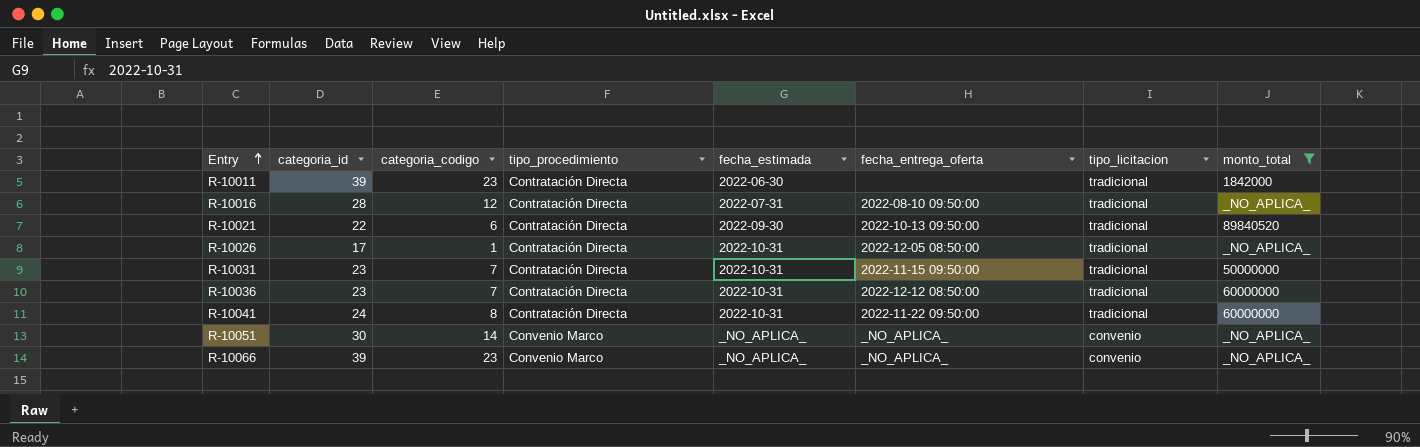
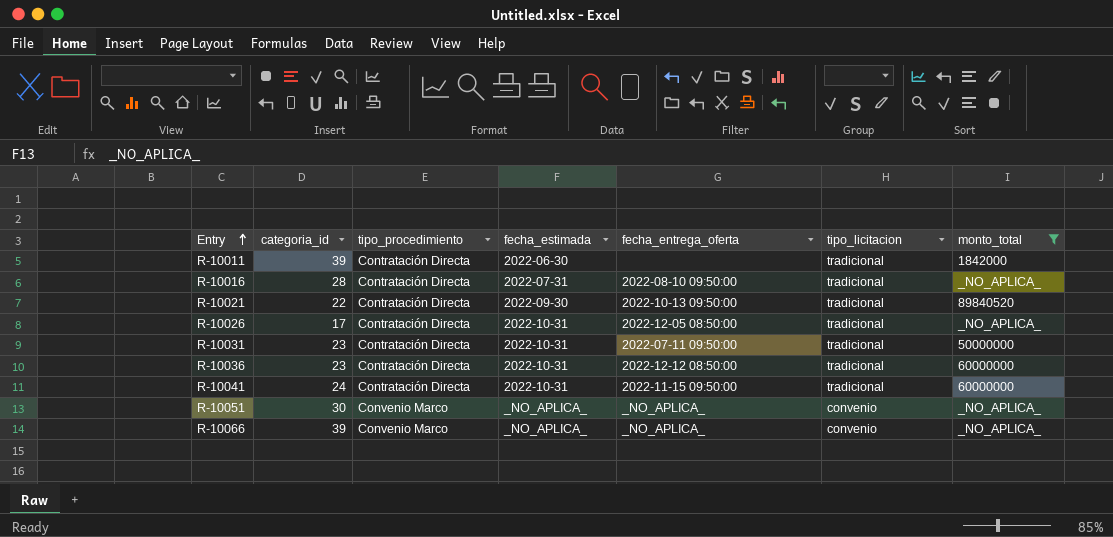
column categoria_codigo | position: 3 -> none
R-10031 | fecha_entrega_oferta: 2022-11-15 09:50:00 -> 2022-07-11 09:50:00
R-10041 | fecha_entrega_oferta: 2022-11-22 09:50:00 -> 2022-11-15 09:50:00

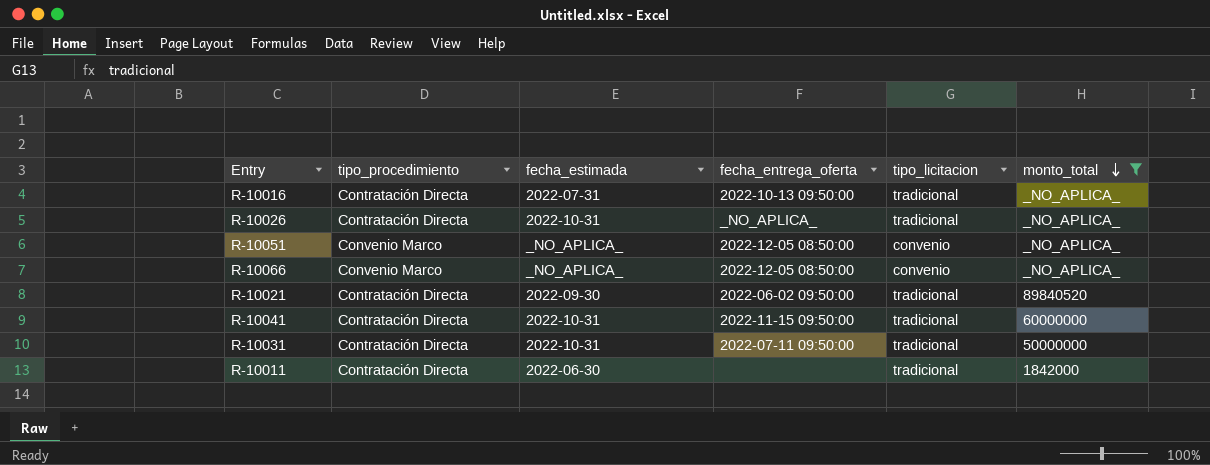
row order: Entry ascending -> monto_total descending
column categoria_id | position: 2 -> none
row R-10036: 23 | Contratación Directa | 2022-10-31 | 2022-12-12 08:50:00 | tradicional | 60000000 -> none
R-10016 | fecha_entrega_oferta: 2022-08-10 09:50:00 -> 2022-10-13 09:50:00
R-10026 | fecha_entrega_oferta: 2022-12-05 08:50:00 -> _NO_APLICA_
R-10051 | fecha_entrega_oferta: _NO_APLICA_ -> 2022-12-05 08:50:00
R-10066 | fecha_entrega_oferta: _NO_APLICA_ -> 2022-12-05 08:50:00
R-10021 | fecha_entrega_oferta: 2022-10-13 09:50:00 -> 2022-06-02 09:50:00

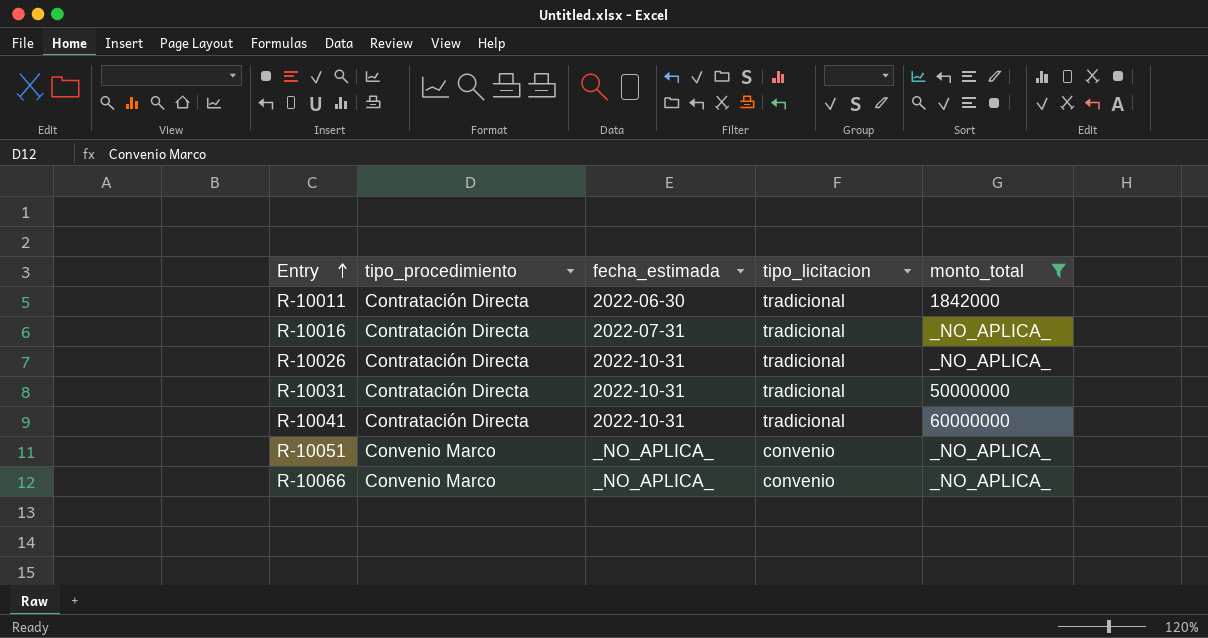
row order: monto_total descending -> Entry ascending
column fecha_entrega_oferta | position: 4 -> none
row R-10021: Contratación Directa | 2022-09-30 | 2022-06-02 09:50:00 | tradicional | 89840520 -> none

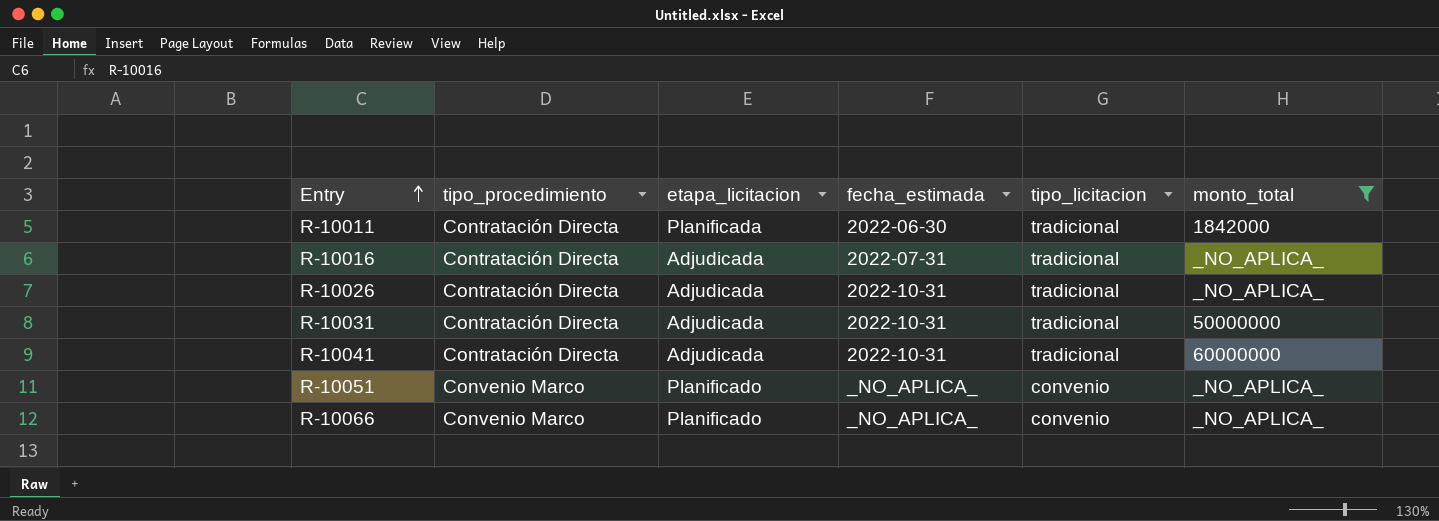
column etapa_licitacion | position: none -> 3

